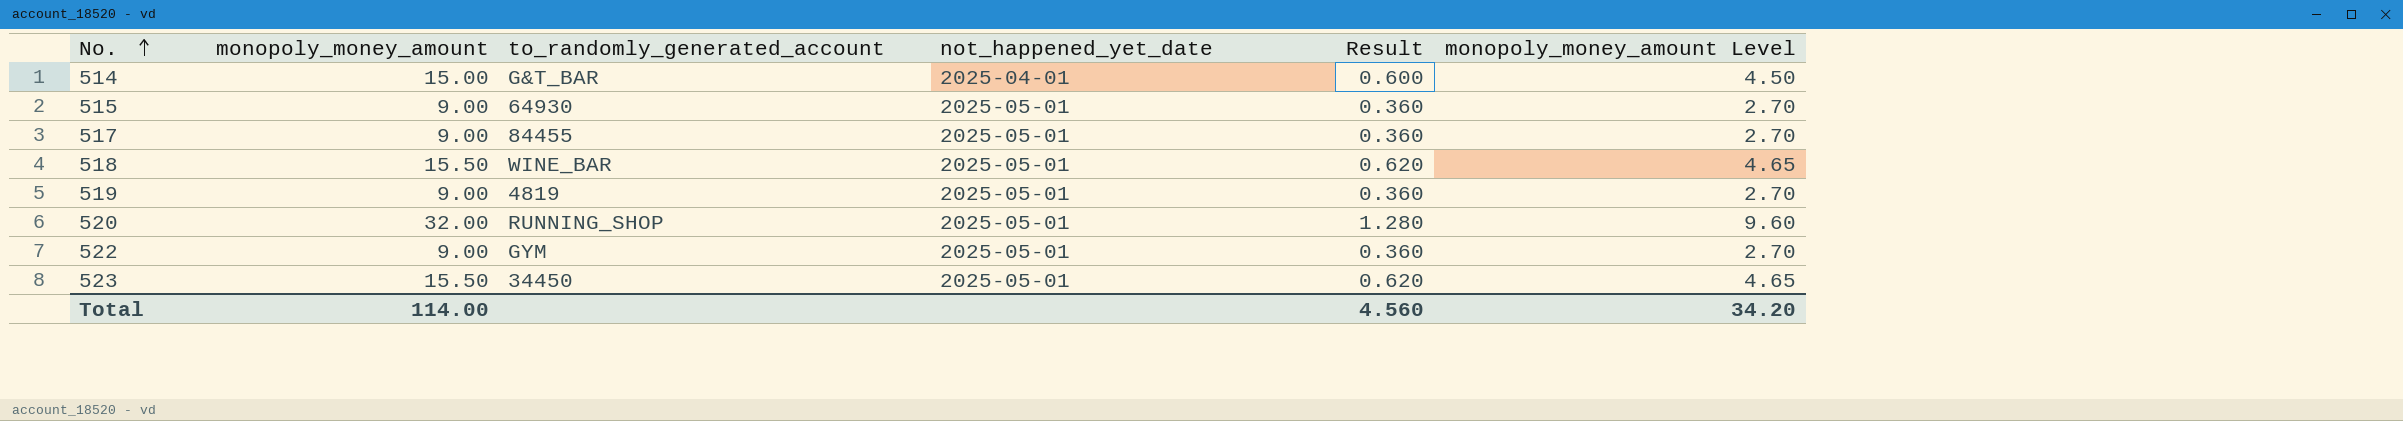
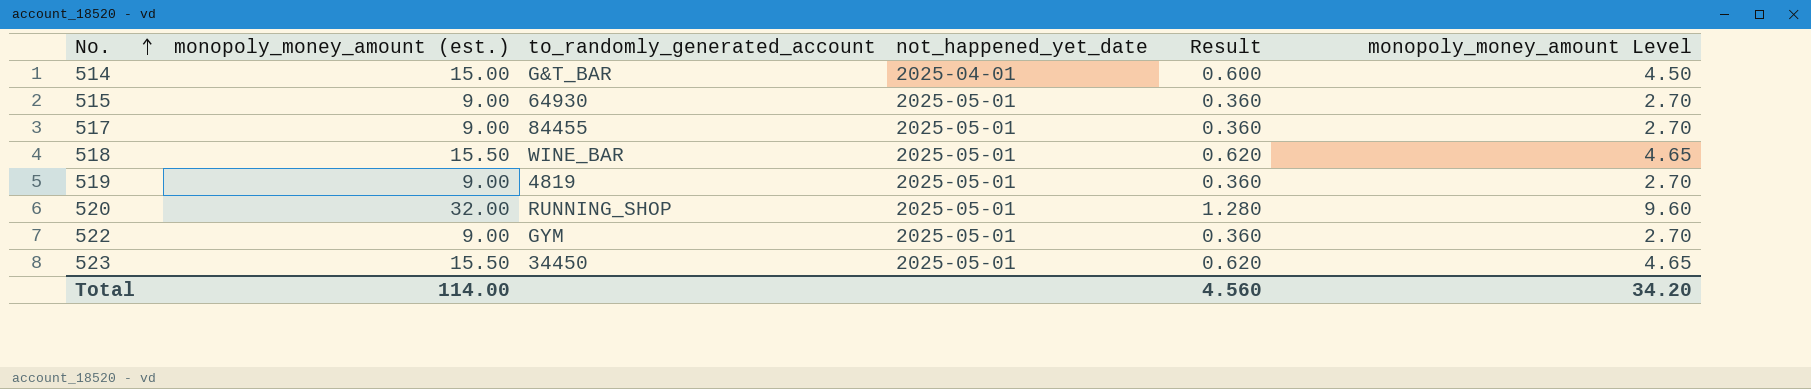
column name: monopoly_money_amount -> monopoly_money_amount (est.)

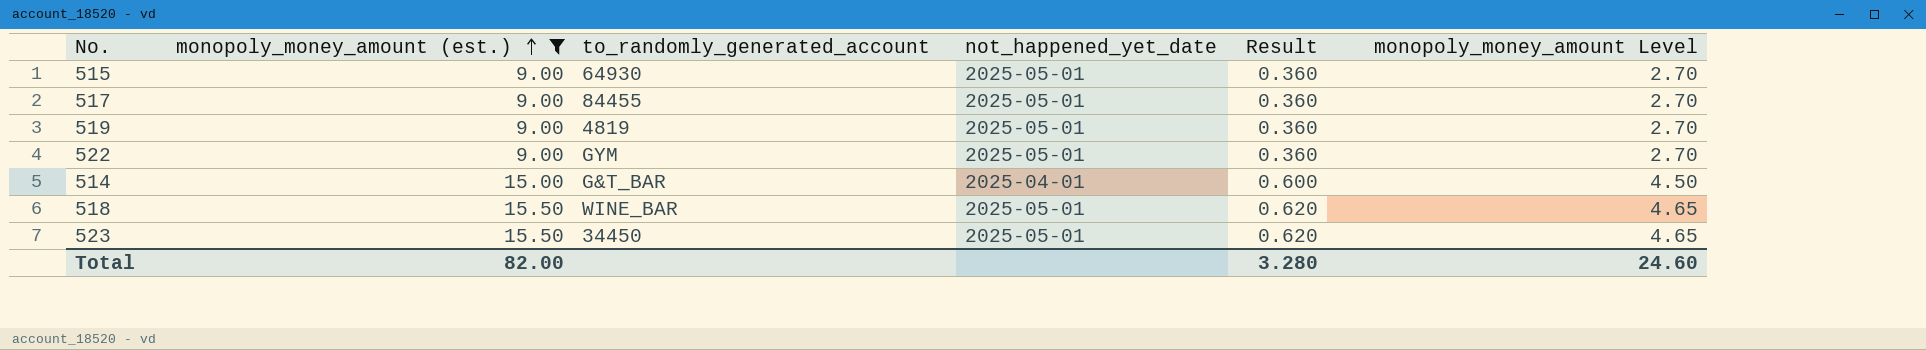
filter: none -> monopoly_money_amount (est.) != 32.00
row order: No. ascending -> monopoly_money_amount (est.) ascending
Total | monopoly_money_amount (est.): 114.00 -> 82.00
Total | Result: 4.560 -> 3.280
Total | monopoly_money_amount Level: 34.20 -> 24.60

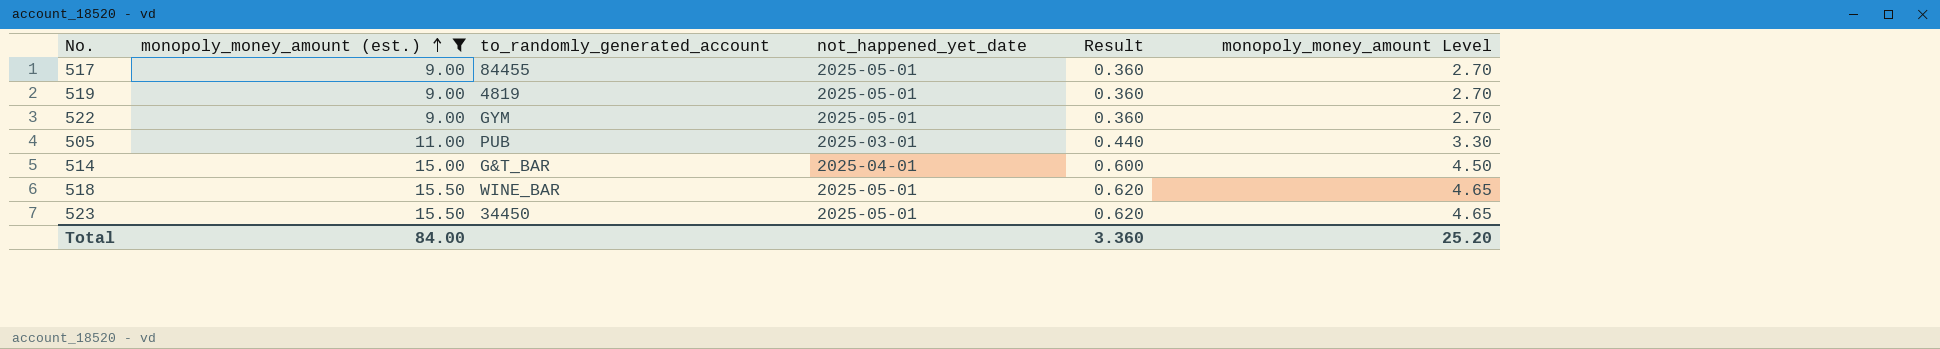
row 515: 9.00 | 64930 | 2025-05-01 | 0.360 | 2.70 -> none
row 505: none -> 11.00 | PUB | 2025-03-01 | 0.440 | 3.30
Total | monopoly_money_amount (est.): 82.00 -> 84.00
Total | Result: 3.280 -> 3.360
Total | monopoly_money_amount Level: 24.60 -> 25.20

